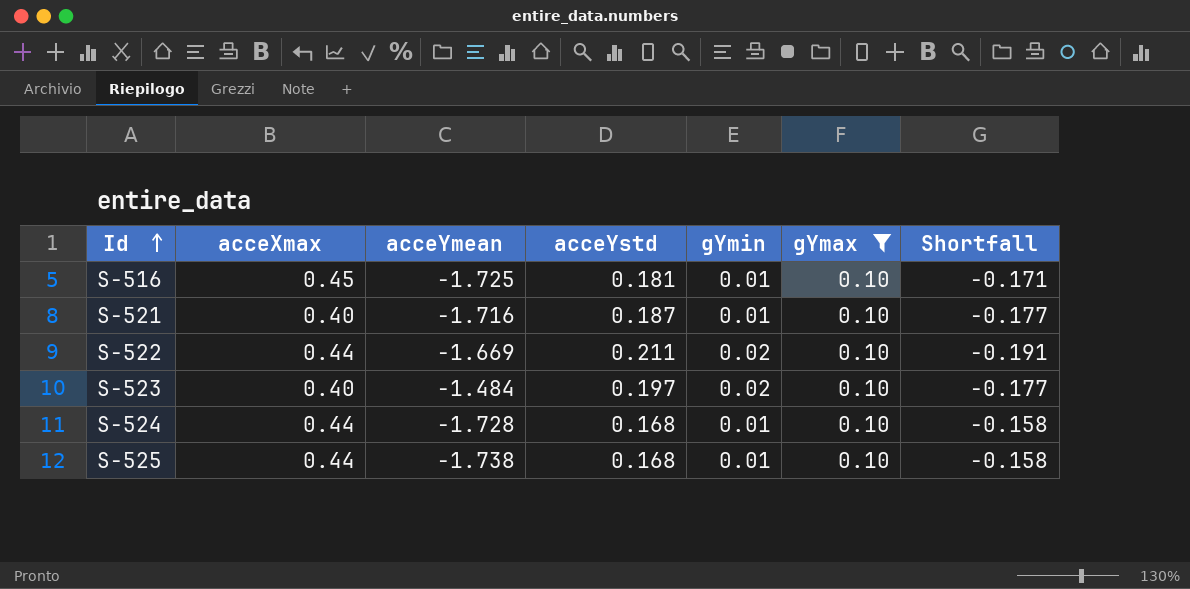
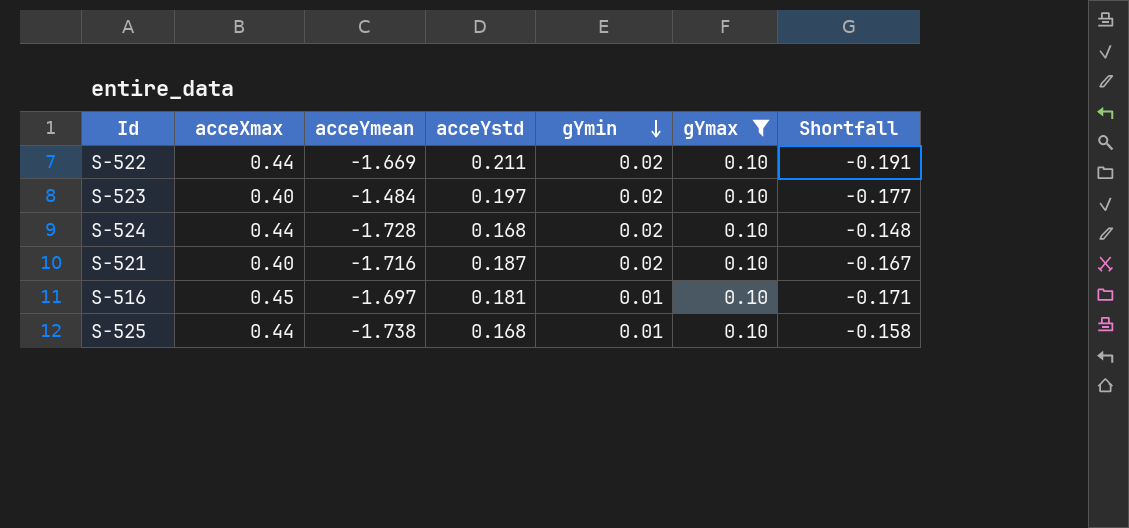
row order: Id ascending -> gYmin descending
S-524 | gYmin: 0.01 -> 0.02
S-524 | Shortfall: -0.158 -> -0.148
S-521 | gYmin: 0.01 -> 0.02
S-521 | Shortfall: -0.177 -> -0.167
S-516 | acceYmean: -1.725 -> -1.697

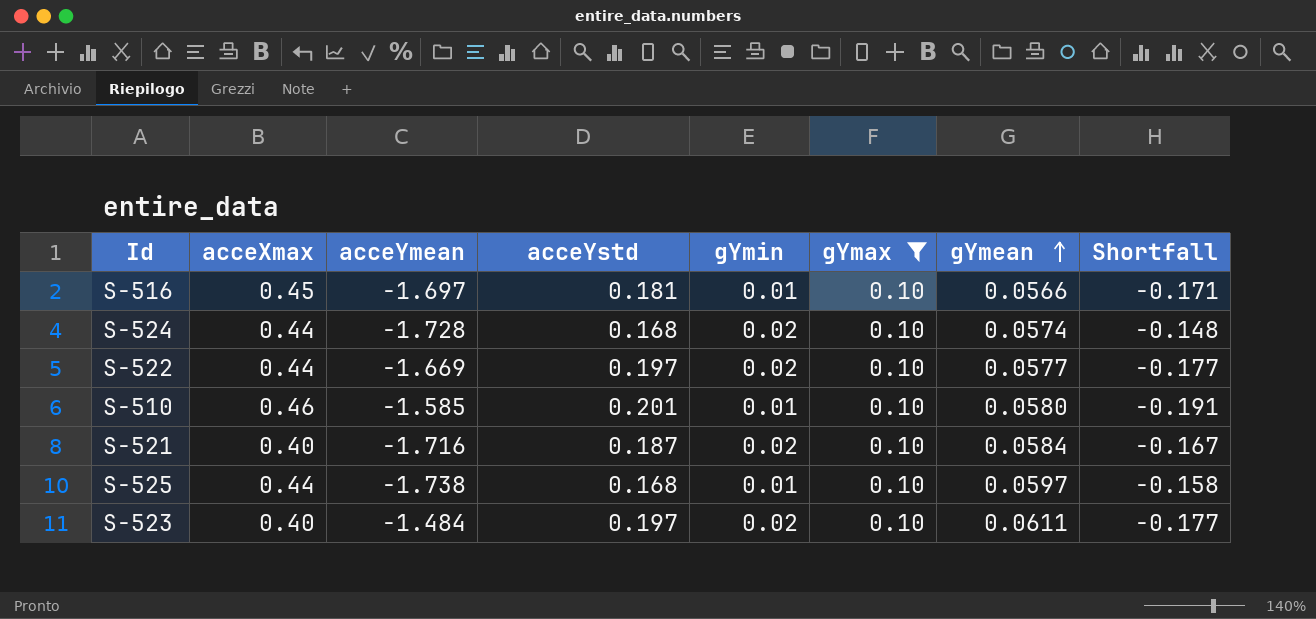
row order: gYmin descending -> gYmean ascending
column gYmean | position: none -> 7
S-522 | acceYstd: 0.211 -> 0.197
S-522 | Shortfall: -0.191 -> -0.177
row S-510: none -> 0.46 | -1.585 | 0.201 | 0.01 | 0.10 | 0.0580 | -0.191

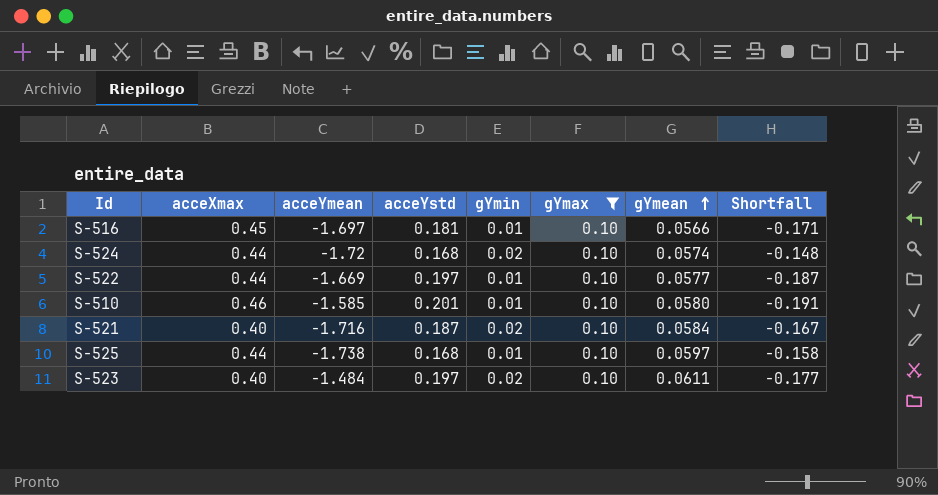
S-524 | acceYmean: -1.728 -> -1.72
S-522 | gYmin: 0.02 -> 0.01
S-522 | Shortfall: -0.177 -> -0.187

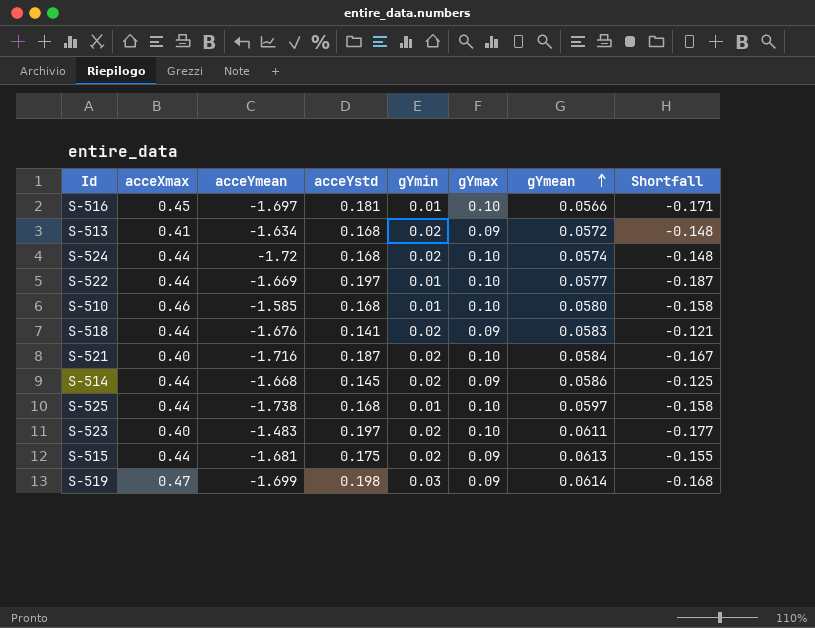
filter: gYmax = 0.10 -> none
S-510 | acceYstd: 0.201 -> 0.168
S-510 | Shortfall: -0.191 -> -0.158
S-523 | acceYmean: -1.484 -> -1.483

